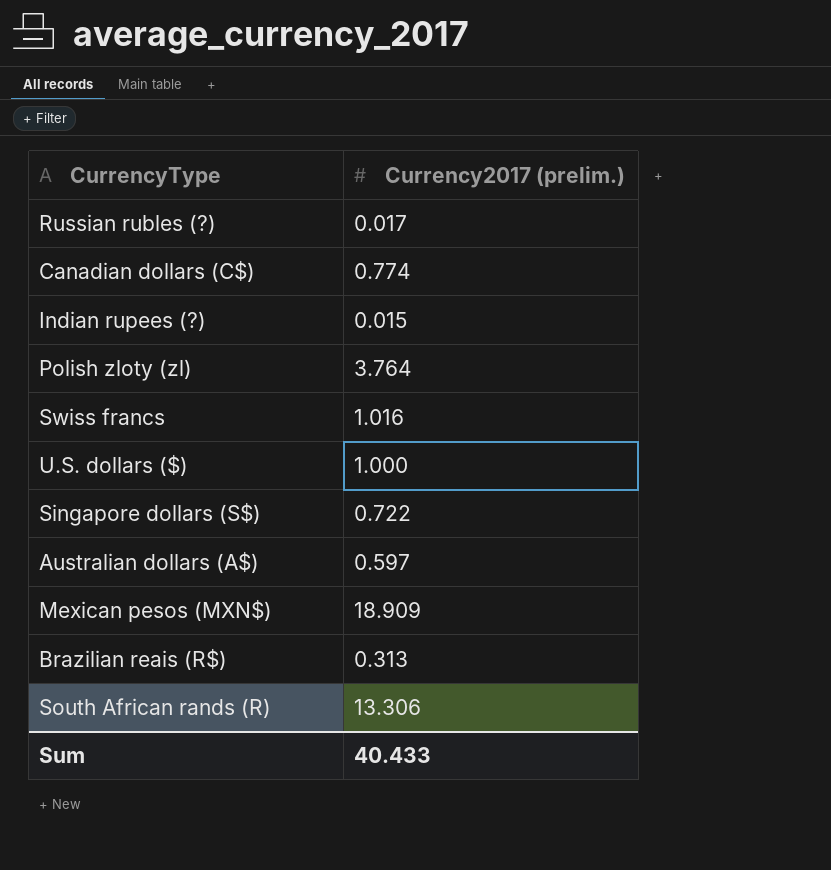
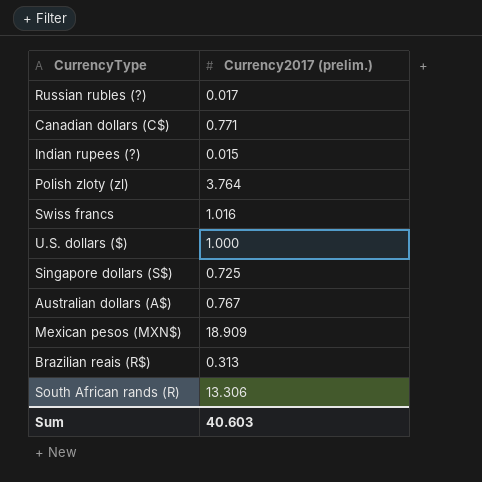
Canadian dollars (C$) | Currency2017 (prelim.): 0.774 -> 0.771
Singapore dollars (S$) | Currency2017 (prelim.): 0.722 -> 0.725
Australian dollars (A$) | Currency2017 (prelim.): 0.597 -> 0.767
Sum | Currency2017 (prelim.): 40.433 -> 40.603

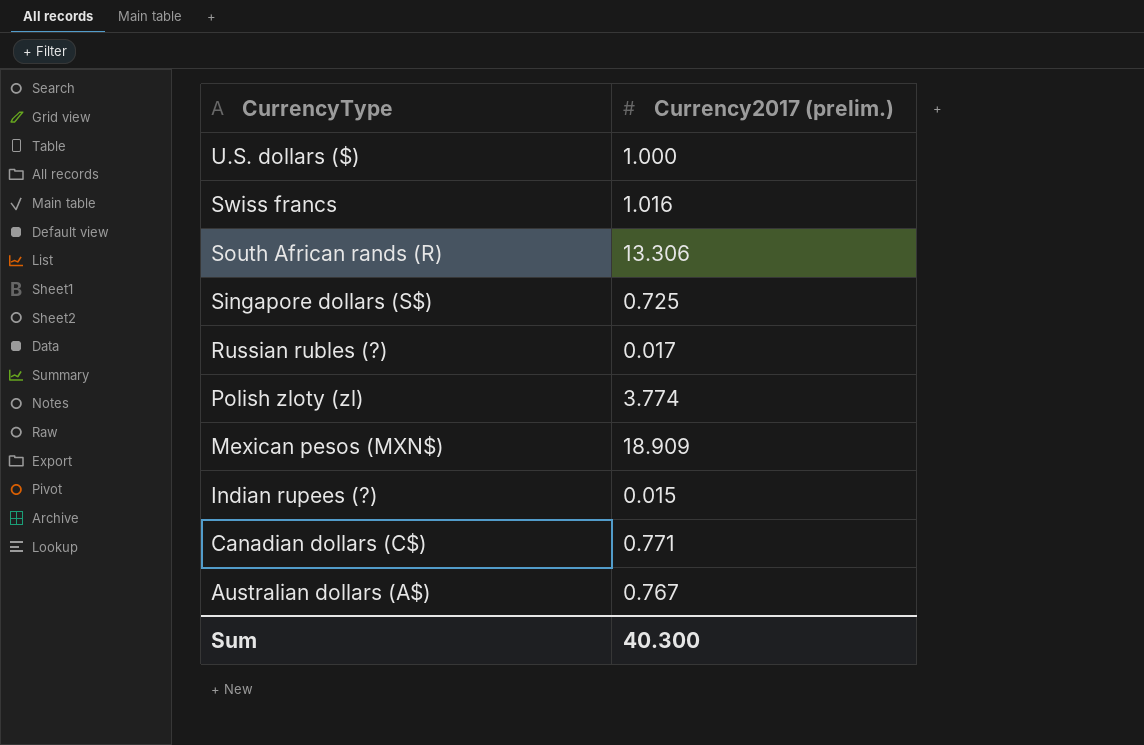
row order: none -> CurrencyType descending
row Brazilian reais (R$): 0.313 -> none
Polish zloty (zl) | Currency2017 (prelim.): 3.764 -> 3.774
Sum | Currency2017 (prelim.): 40.603 -> 40.300

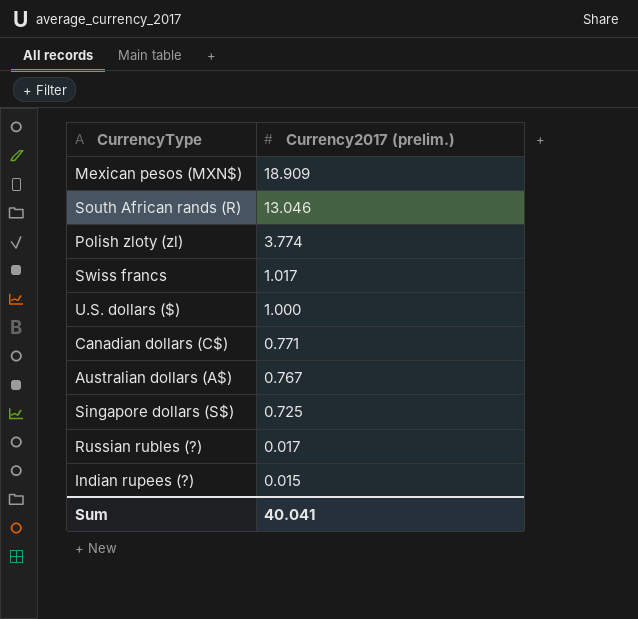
row order: CurrencyType descending -> Currency2017 (prelim.) descending
South African rands (R) | Currency2017 (prelim.): 13.306 -> 13.046
Swiss francs | Currency2017 (prelim.): 1.016 -> 1.017
Sum | Currency2017 (prelim.): 40.300 -> 40.041

